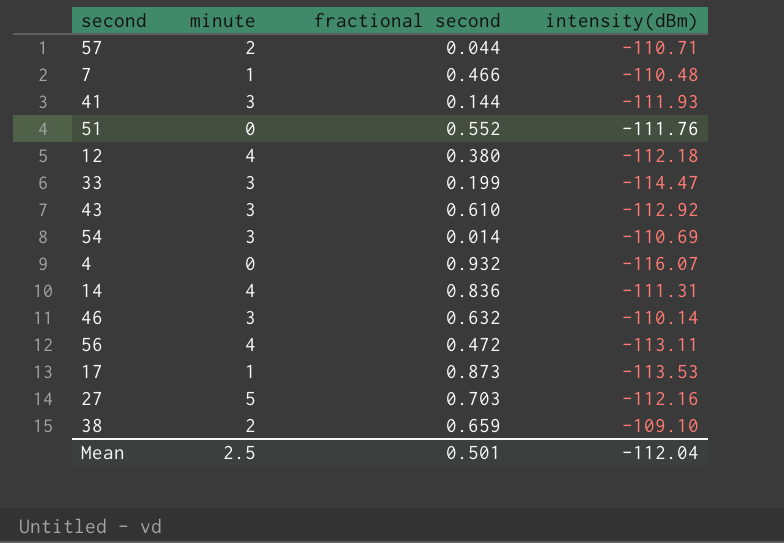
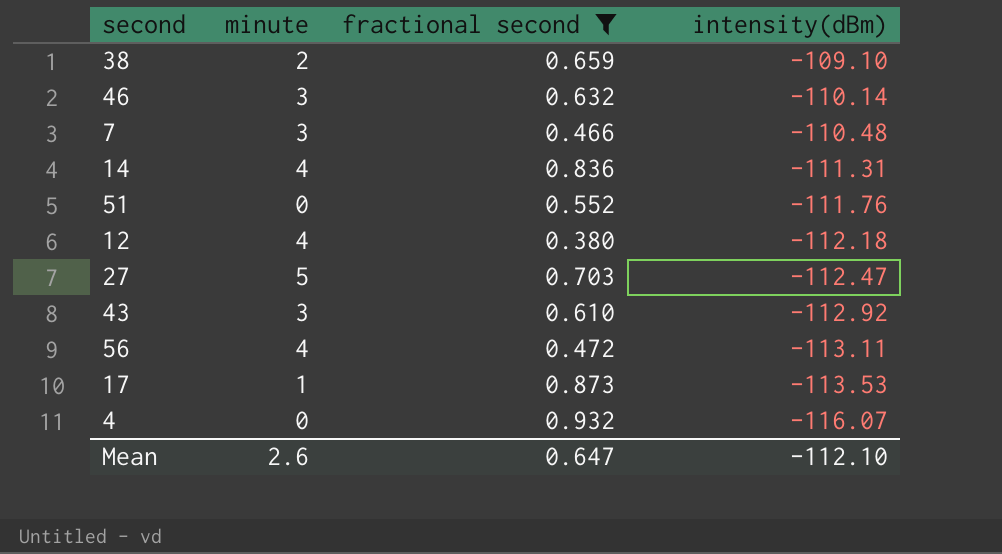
filter: none -> fractional second >= 0.380
row order: none -> intensity(dBm) descending
7 | minute: 1 -> 3
27 | intensity(dBm): -112.16 -> -112.47
Mean | minute: 2.5 -> 2.6
Mean | fractional second: 0.501 -> 0.647
Mean | intensity(dBm): -112.04 -> -112.10

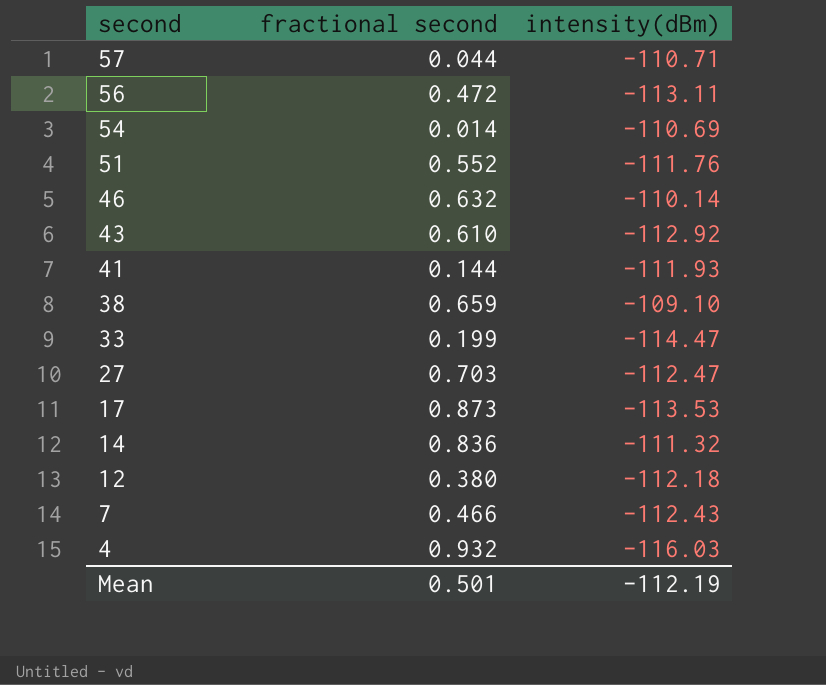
filter: fractional second >= 0.380 -> none
row order: intensity(dBm) descending -> second descending
column minute | position: 2 -> none
14 | intensity(dBm): -111.31 -> -111.32
7 | intensity(dBm): -110.48 -> -112.43
4 | intensity(dBm): -116.07 -> -116.03
Mean | fractional second: 0.647 -> 0.501
Mean | intensity(dBm): -112.10 -> -112.19

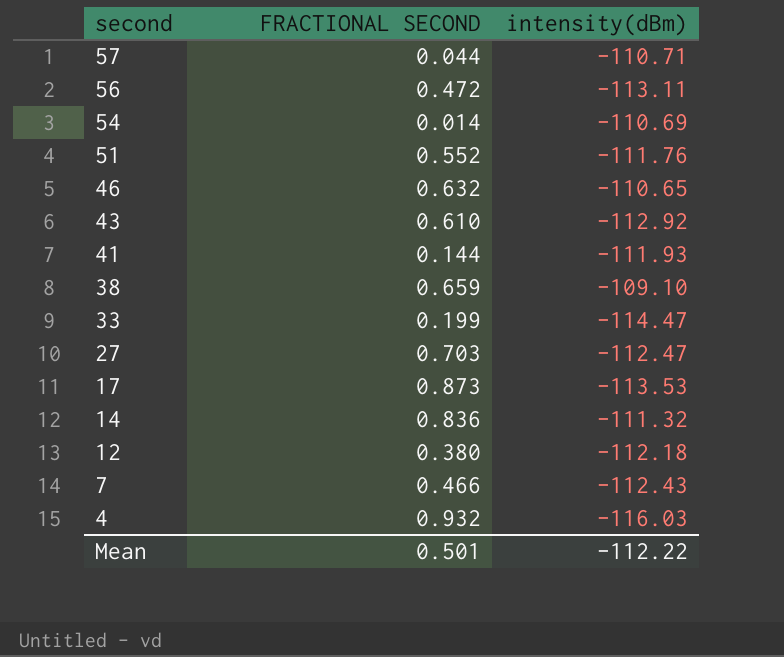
column name: fractional second -> FRACTIONAL SECOND
46 | intensity(dBm): -110.14 -> -110.65
Mean | intensity(dBm): -112.19 -> -112.22

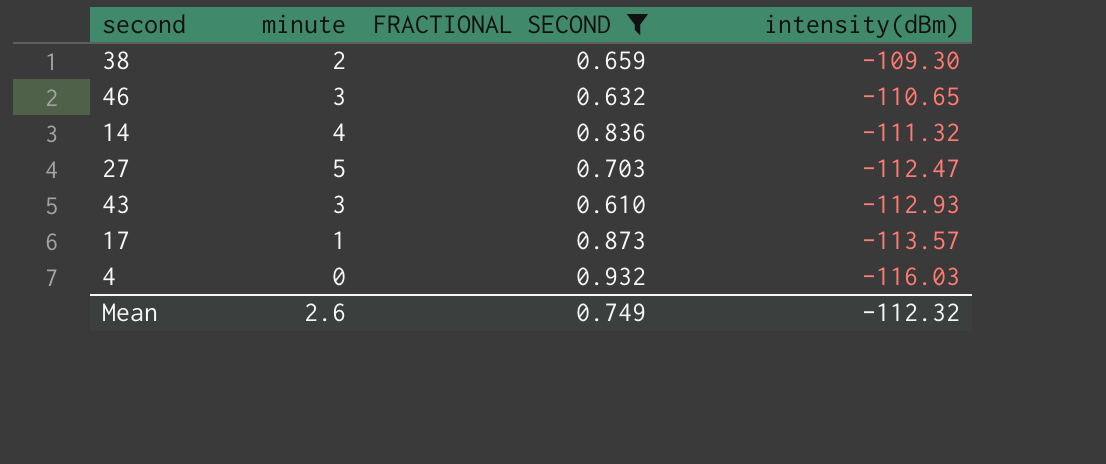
filter: none -> FRACTIONAL SECOND >= 0.610
row order: second descending -> intensity(dBm) descending
column minute | position: none -> 2
38 | intensity(dBm): -109.10 -> -109.30
43 | intensity(dBm): -112.92 -> -112.93
17 | intensity(dBm): -113.53 -> -113.57
Mean | FRACTIONAL SECOND: 0.501 -> 0.749
Mean | intensity(dBm): -112.22 -> -112.32

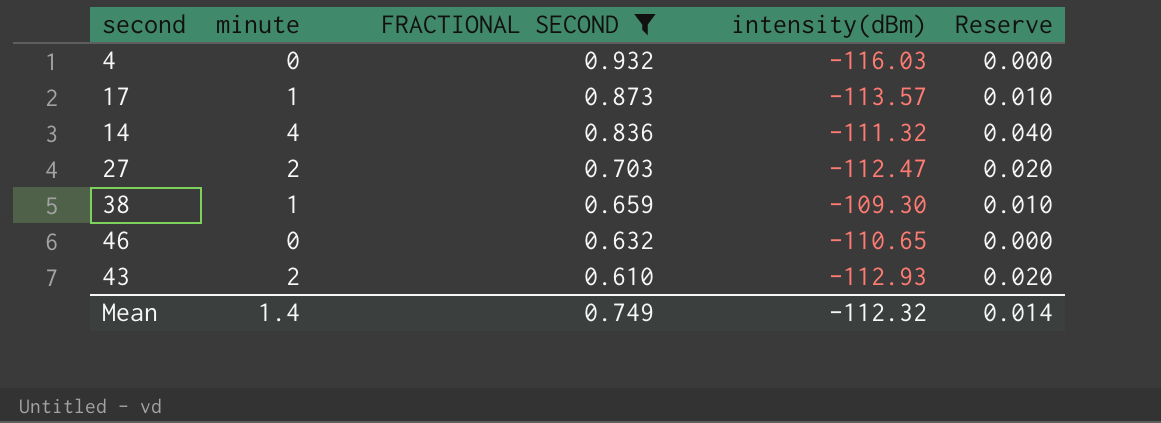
row order: intensity(dBm) descending -> FRACTIONAL SECOND descending
column Reserve | formula: none -> [minute] * 0.01
27 | minute: 5 -> 2
38 | minute: 2 -> 1
46 | minute: 3 -> 0
43 | minute: 3 -> 2
Mean | minute: 2.6 -> 1.4

